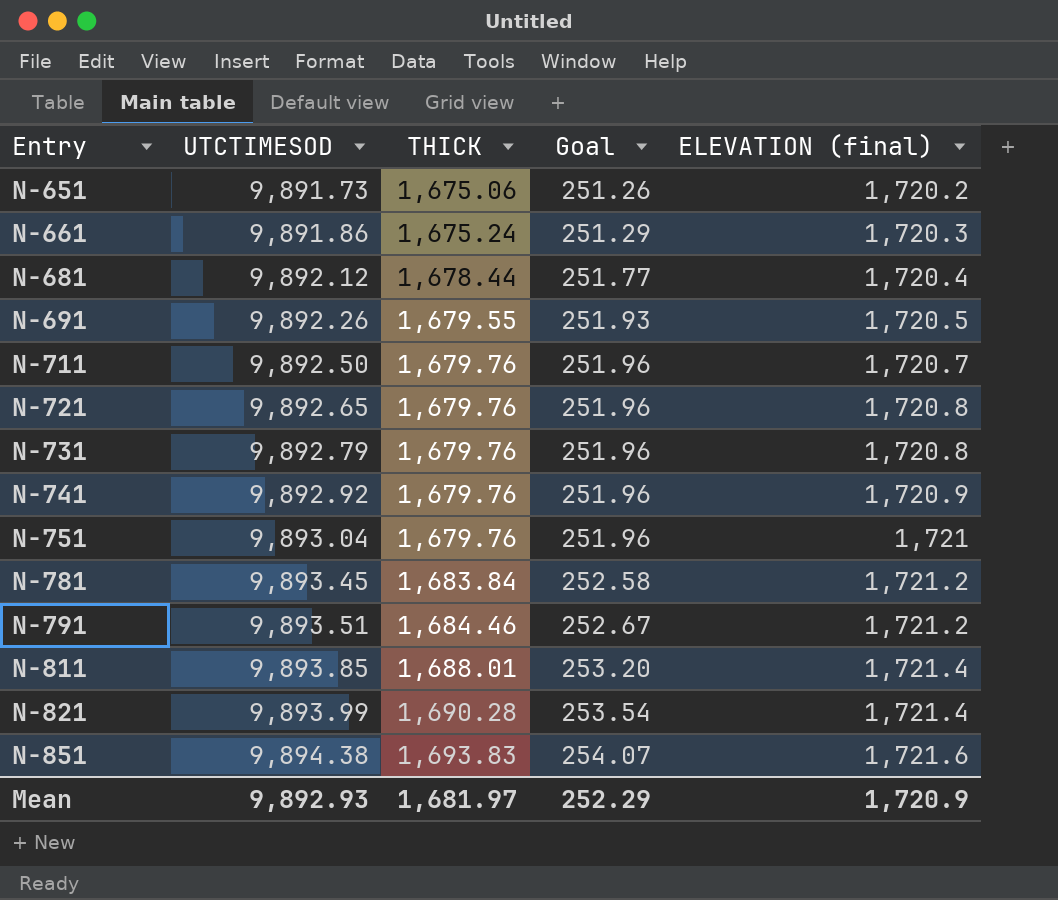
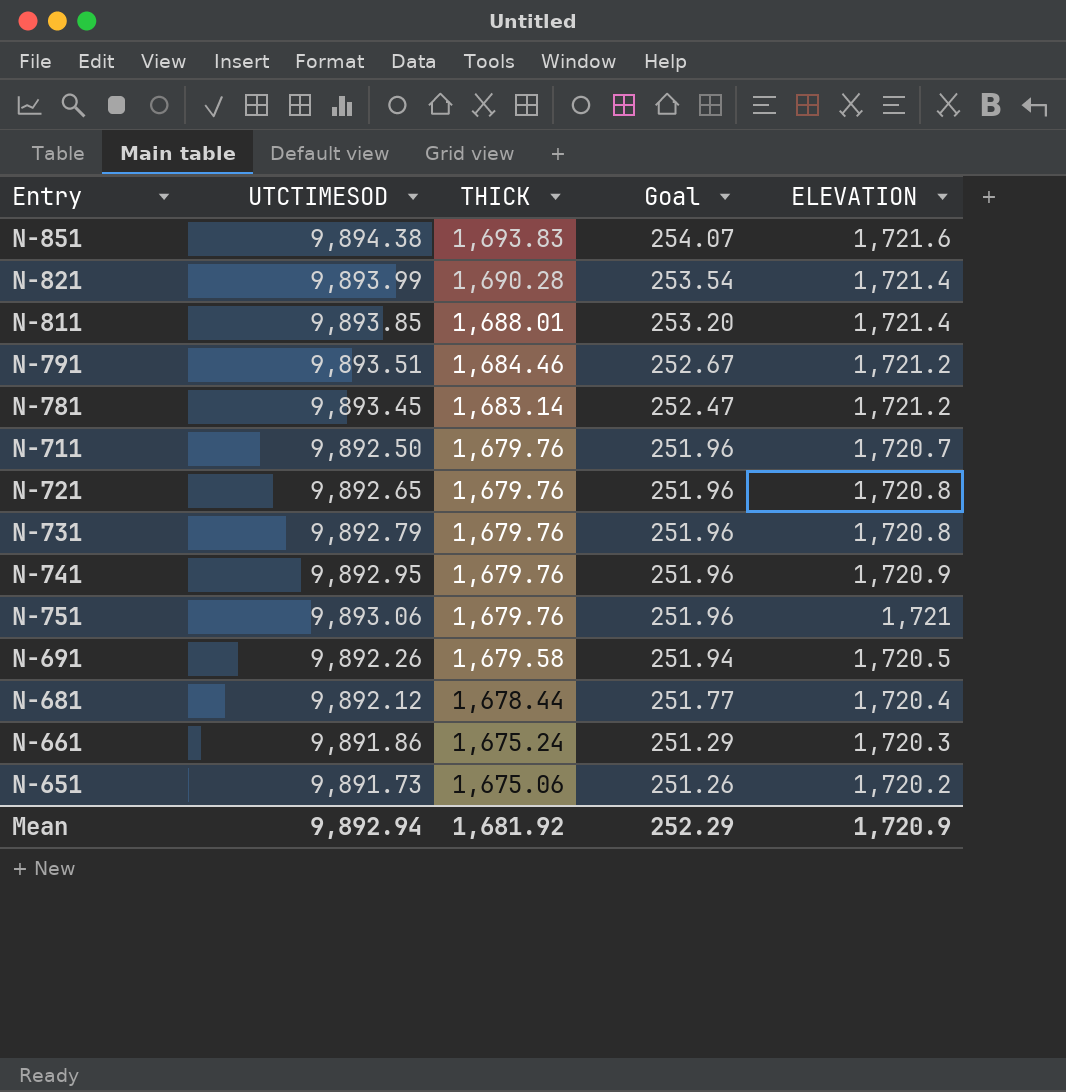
row order: Entry ascending -> THICK descending
column name: ELEVATION (final) -> ELEVATION
N-781 | THICK: 1,683.84 -> 1,683.14
N-781 | Goal: 252.58 -> 252.47
N-741 | UTCTIMESOD: 9,892.92 -> 9,892.95
N-751 | UTCTIMESOD: 9,893.04 -> 9,893.06
N-691 | THICK: 1,679.55 -> 1,679.58
N-691 | Goal: 251.93 -> 251.94
Mean | UTCTIMESOD: 9,892.93 -> 9,892.94
Mean | THICK: 1,681.97 -> 1,681.92

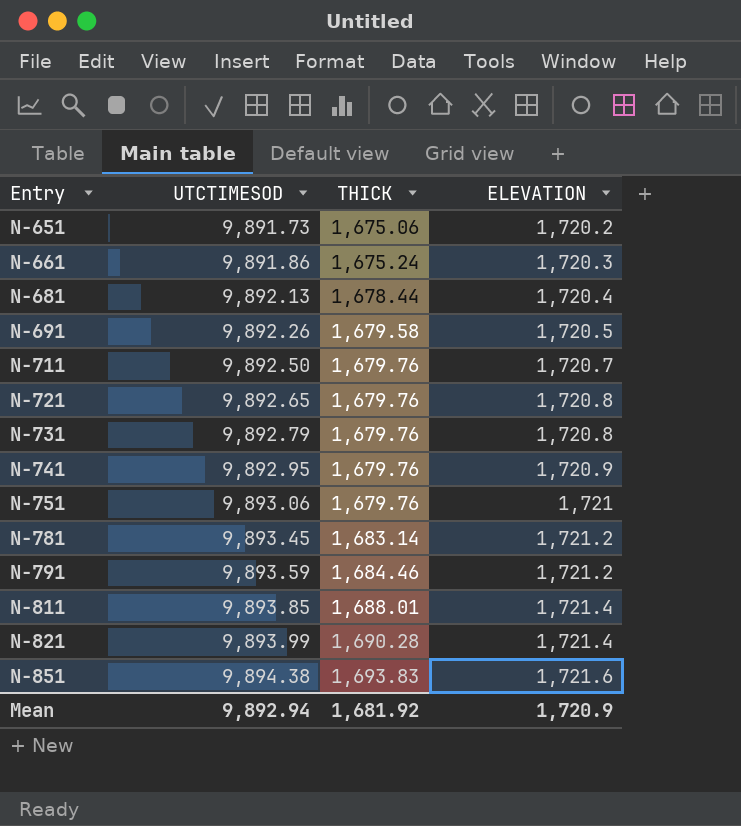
row order: THICK descending -> Entry ascending
column Goal | formula: [THICK] * 0.15 -> none
N-681 | UTCTIMESOD: 9,892.12 -> 9,892.13
N-791 | UTCTIMESOD: 9,893.51 -> 9,893.59

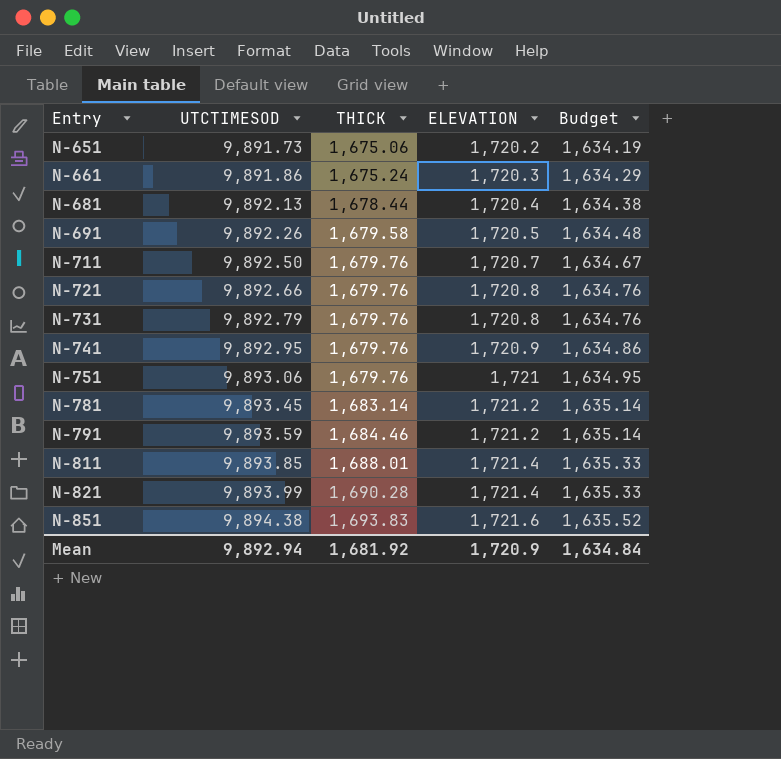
column Budget | formula: none -> [ELEVATION] * 0.95
N-721 | UTCTIMESOD: 9,892.65 -> 9,892.66

